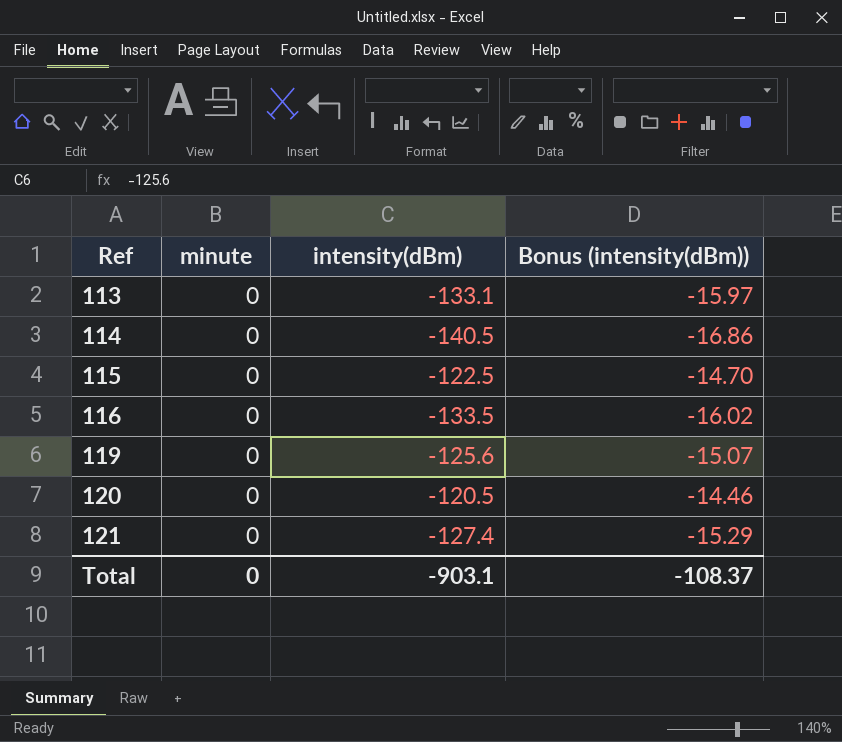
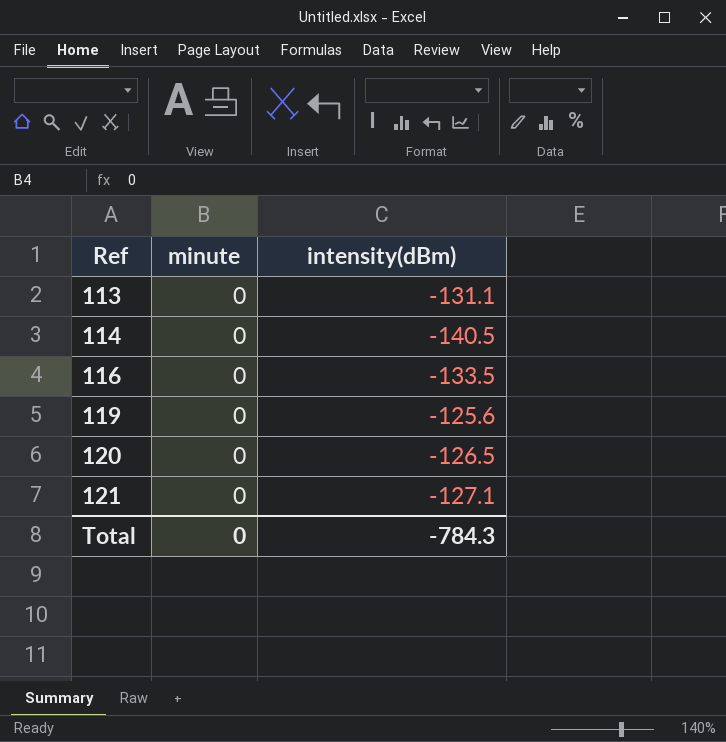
column Bonus (intensity(dBm)) | formula: [intensity(dBm)] * 0.12 -> none
row 115: 0 | -122.5 | -14.70 -> none
113 | intensity(dBm): -133.1 -> -131.1
120 | intensity(dBm): -120.5 -> -126.5
121 | intensity(dBm): -127.4 -> -127.1
Total | intensity(dBm): -903.1 -> -784.3

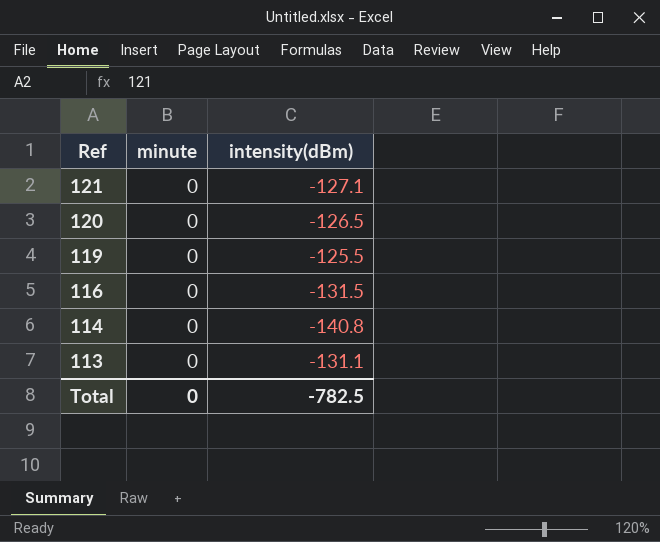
row order: Ref ascending -> Ref descending
119 | intensity(dBm): -125.6 -> -125.5
116 | intensity(dBm): -133.5 -> -131.5
114 | intensity(dBm): -140.5 -> -140.8
Total | intensity(dBm): -784.3 -> -782.5

